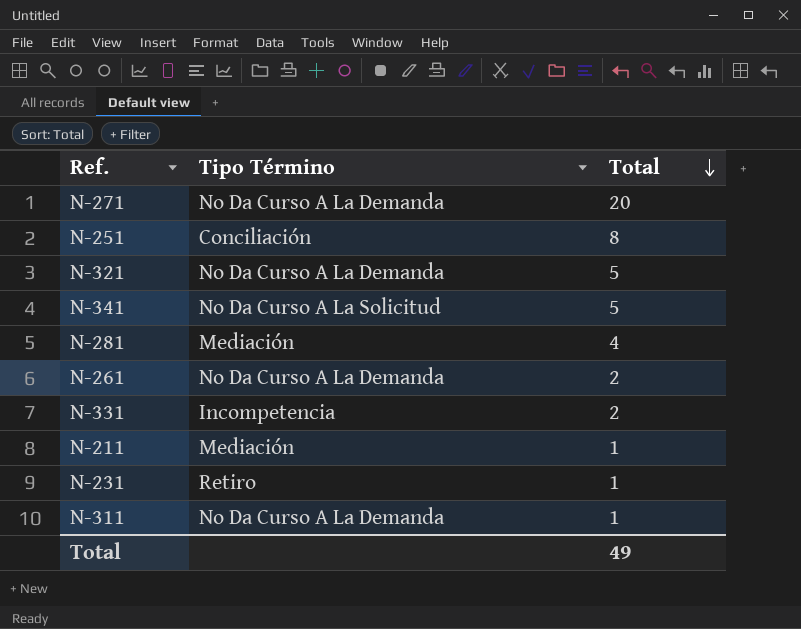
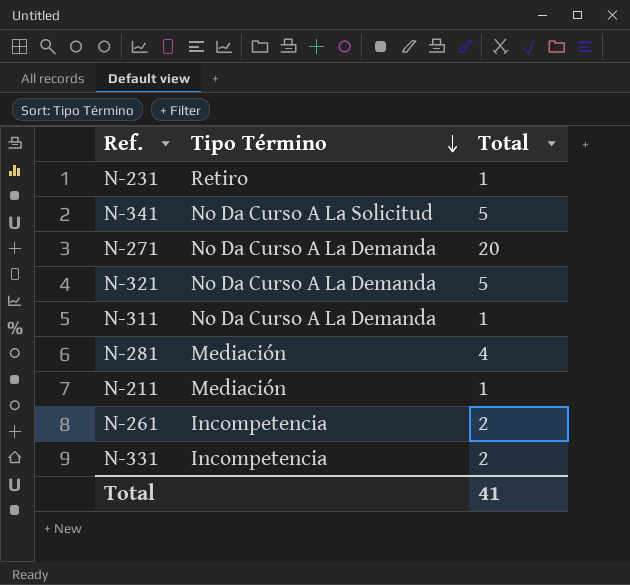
row order: Total descending -> Tipo Término descending
row N-251: Conciliación | 8 -> none
N-261 | Tipo Término: No Da Curso A La Demanda -> Incompetencia
Total | Total: 49 -> 41

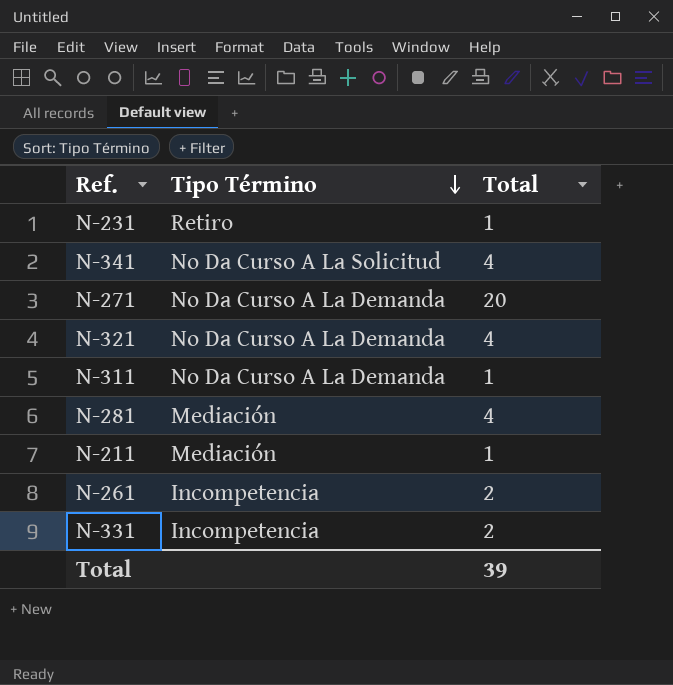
N-341 | Total: 5 -> 4
N-321 | Total: 5 -> 4
Total | Total: 41 -> 39

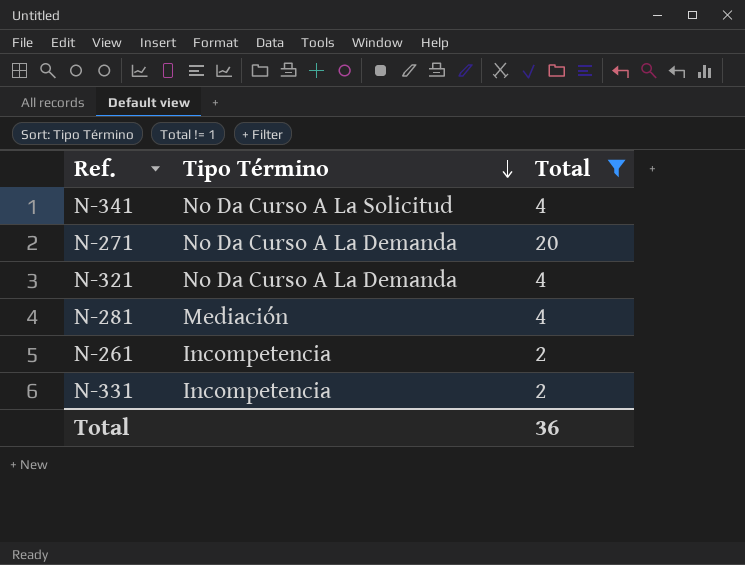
filter: none -> Total != 1
Total | Total: 39 -> 36

